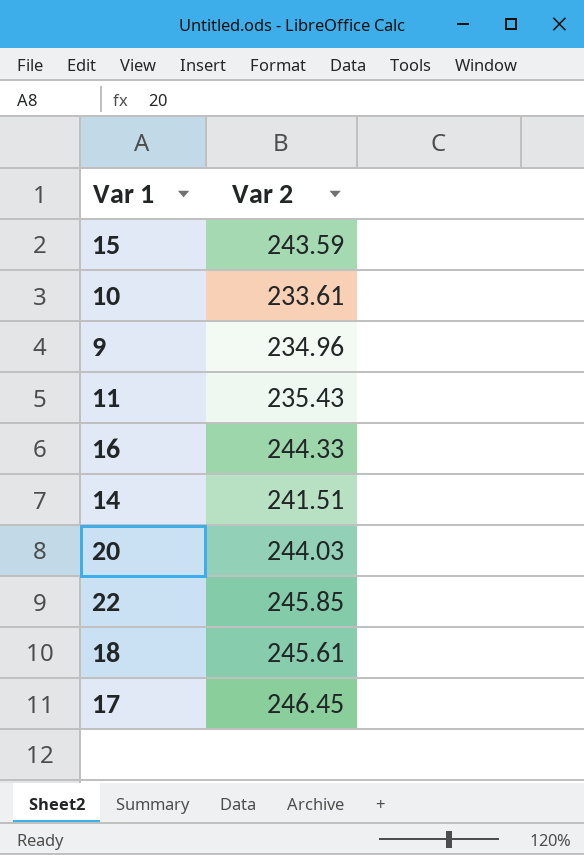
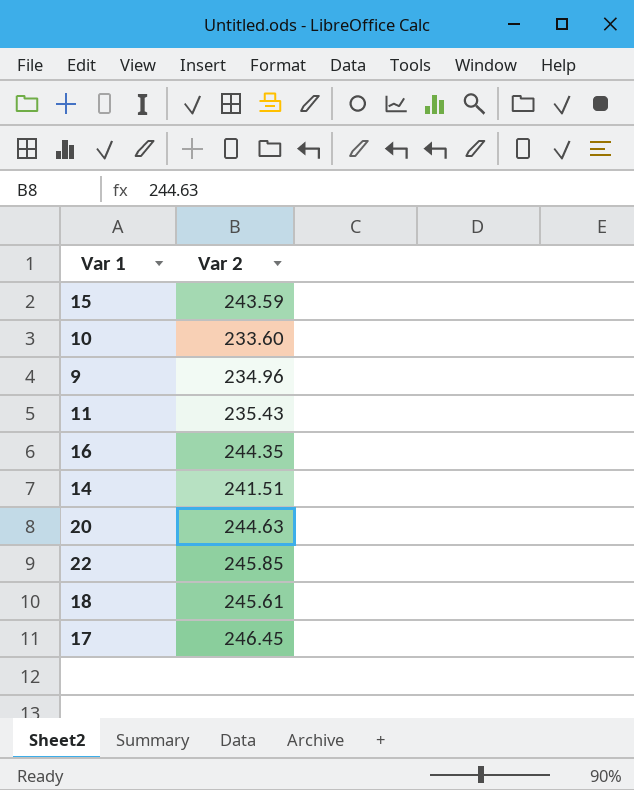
10 | Var 2: 233.61 -> 233.60
16 | Var 2: 244.33 -> 244.35
20 | Var 2: 244.03 -> 244.63

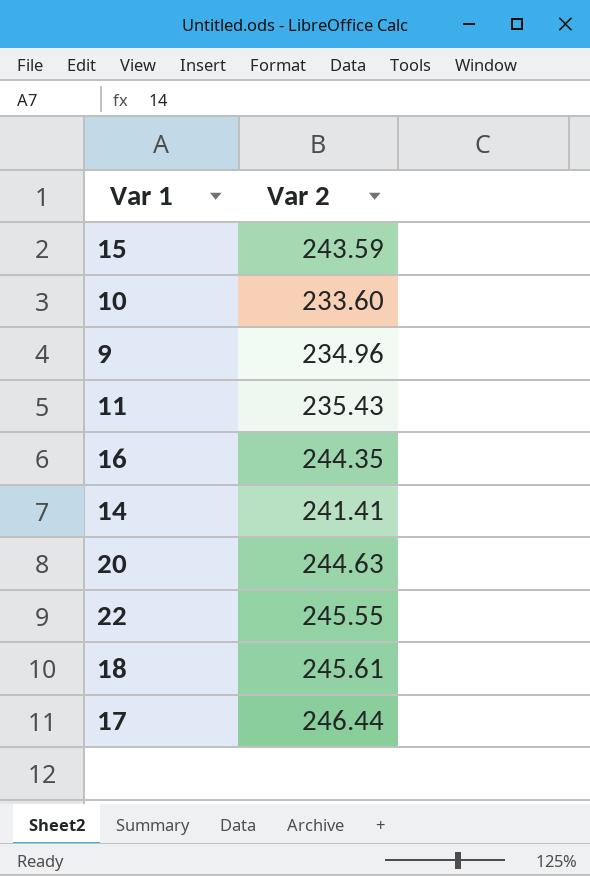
14 | Var 2: 241.51 -> 241.41
22 | Var 2: 245.85 -> 245.55
17 | Var 2: 246.45 -> 246.44

